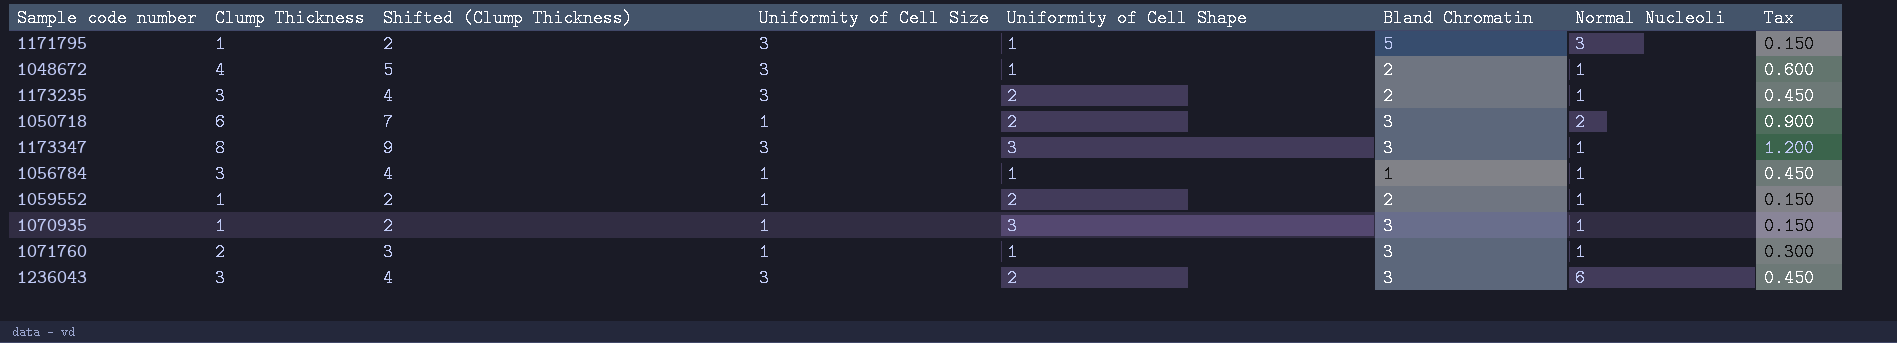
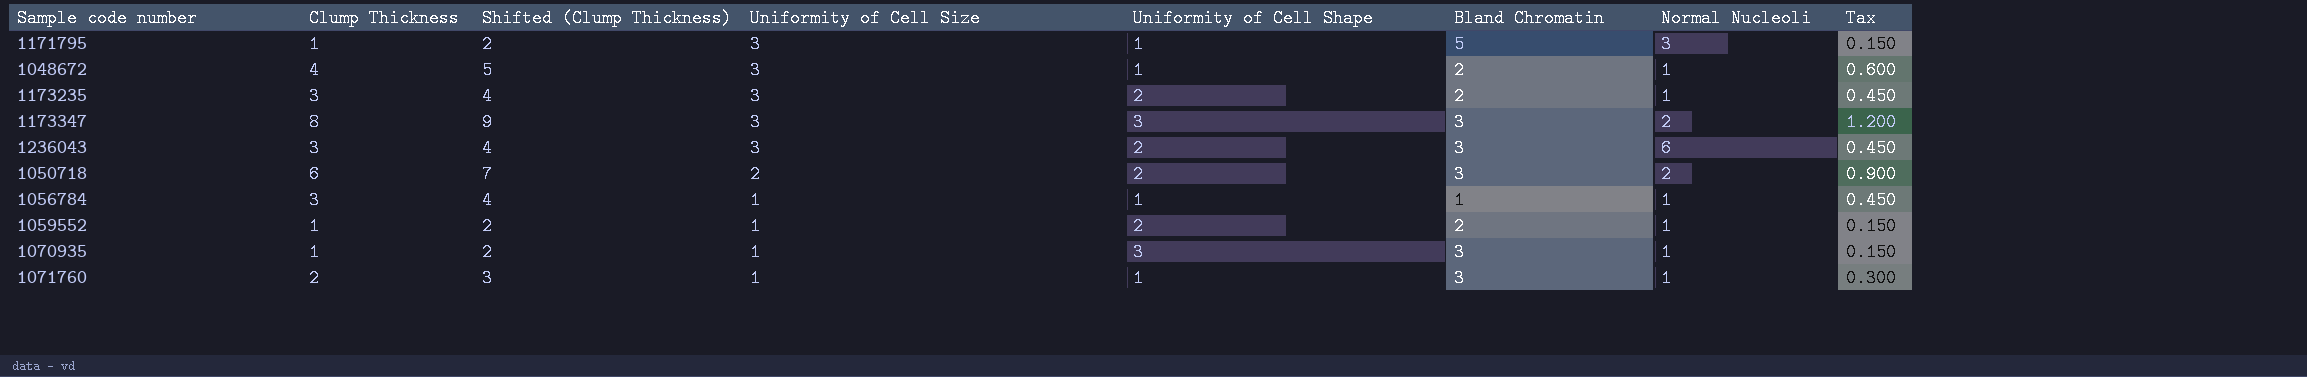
row order: none -> Uniformity of Cell Size descending
1173347 | Normal Nucleoli: 1 -> 2
1050718 | Uniformity of Cell Size: 1 -> 2

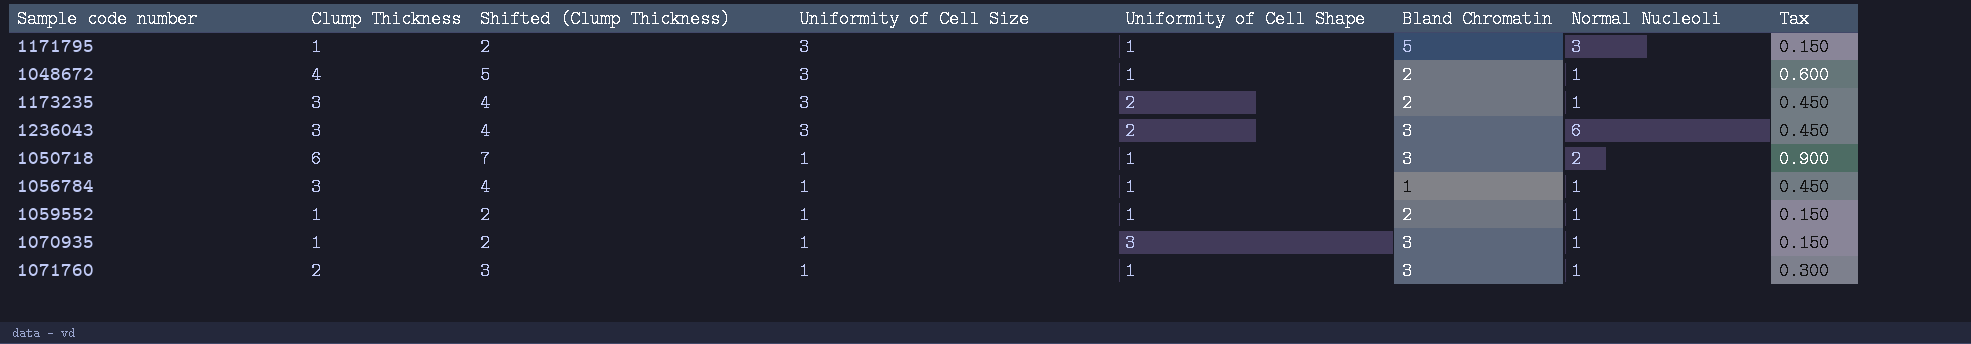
row 1173347: 8 | 9 | 3 | 3 | 3 | 2 | 1.200 -> none
1050718 | Uniformity of Cell Size: 2 -> 1
1050718 | Uniformity of Cell Shape: 2 -> 1
1059552 | Uniformity of Cell Shape: 2 -> 1

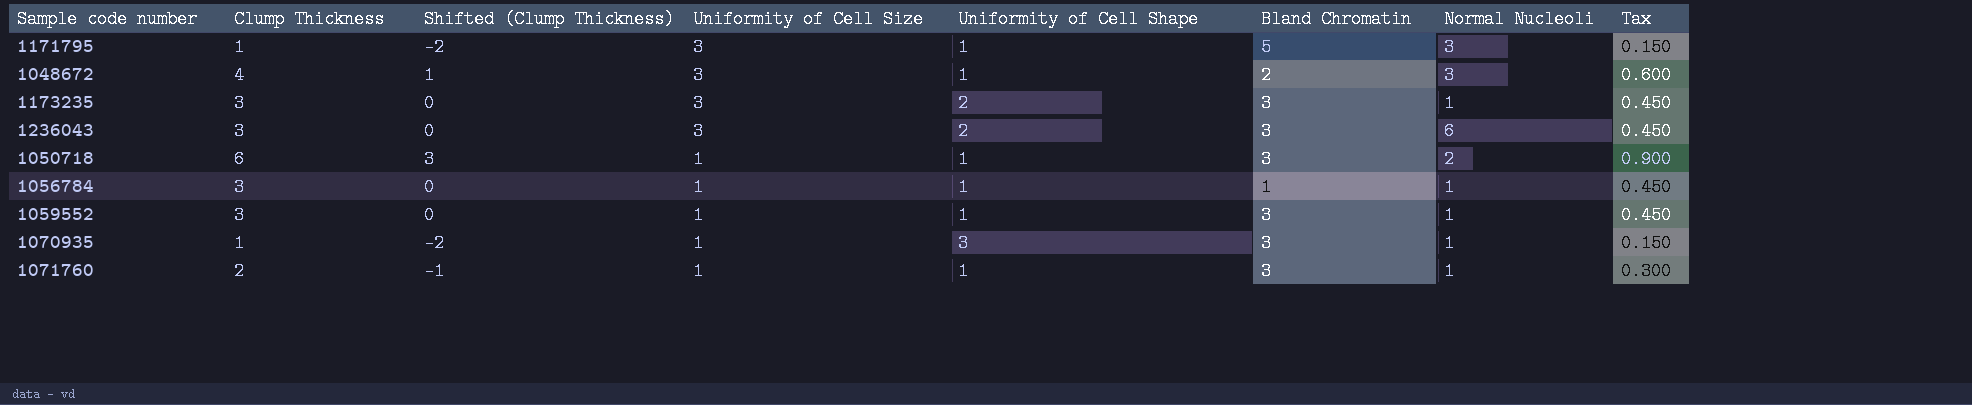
column Shifted (Clump Thickness) | formula: [Clump Thickness] + 1 -> [Clump Thickness] - 3
1048672 | Normal Nucleoli: 1 -> 3
1173235 | Bland Chromatin: 2 -> 3
1059552 | Clump Thickness: 1 -> 3
1059552 | Bland Chromatin: 2 -> 3
1059552 | Tax: 0.150 -> 0.450

